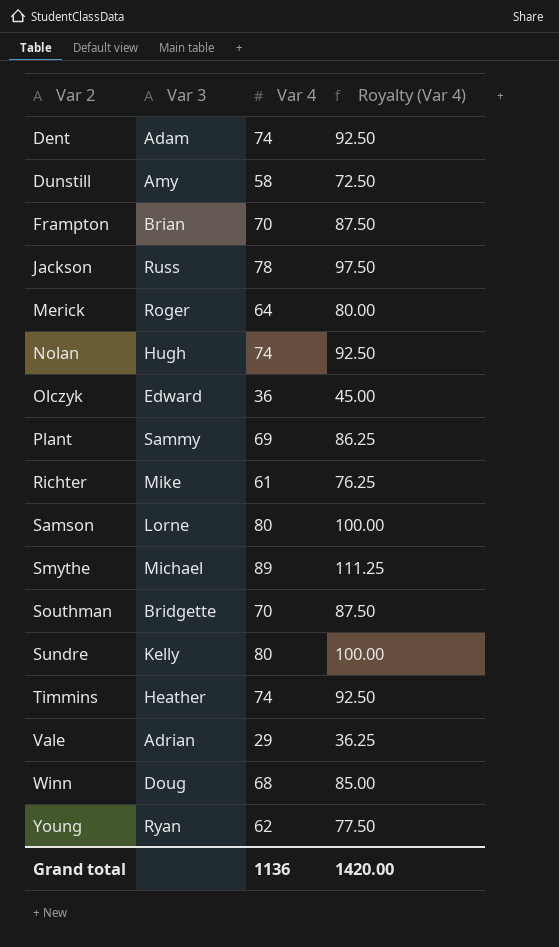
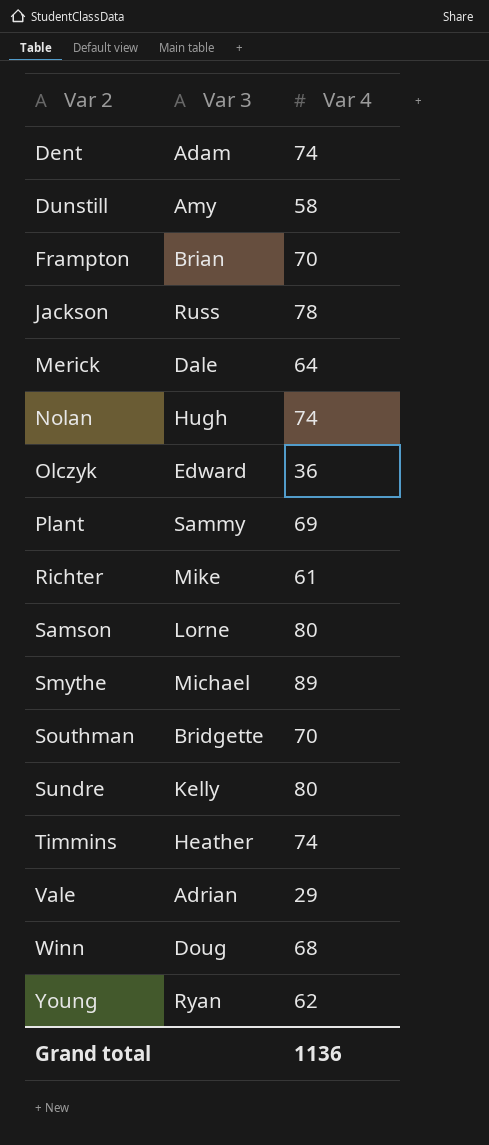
column Royalty (Var 4) | formula: [Var 4] * 1.25 -> none
Merick | Var 3: Roger -> Dale

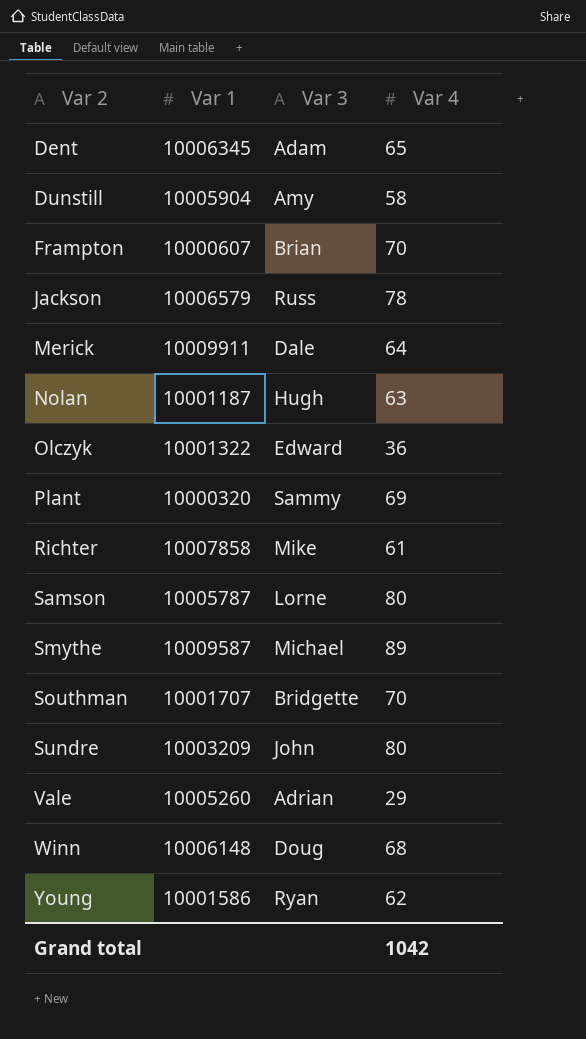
column Var 1 | position: none -> 2
row Timmins: Heather | 74 -> none
Dent | Var 4: 74 -> 65
Nolan | Var 4: 74 -> 63
Sundre | Var 3: Kelly -> John
Grand total | Var 4: 1136 -> 1042

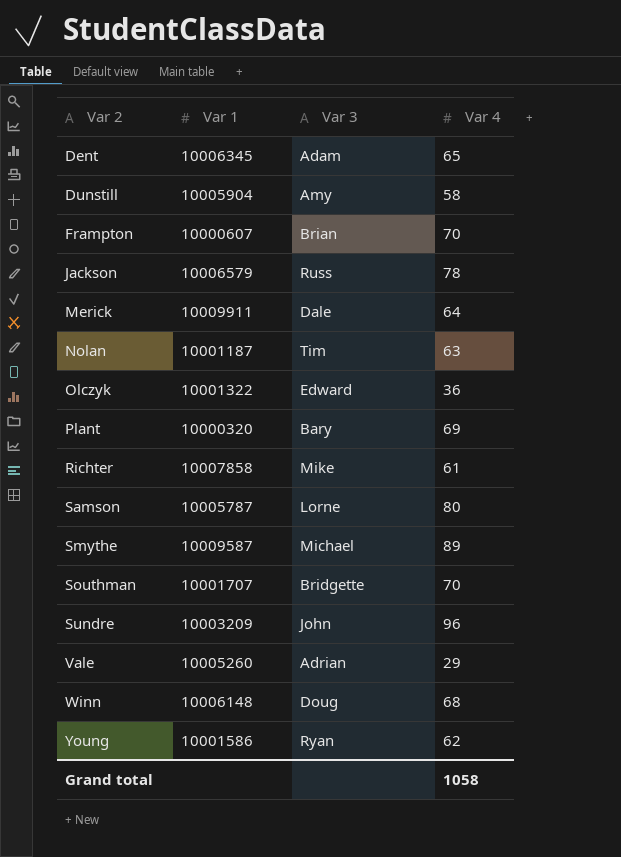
Nolan | Var 3: Hugh -> Tim
Plant | Var 3: Sammy -> Bary
Sundre | Var 4: 80 -> 96
Grand total | Var 4: 1042 -> 1058

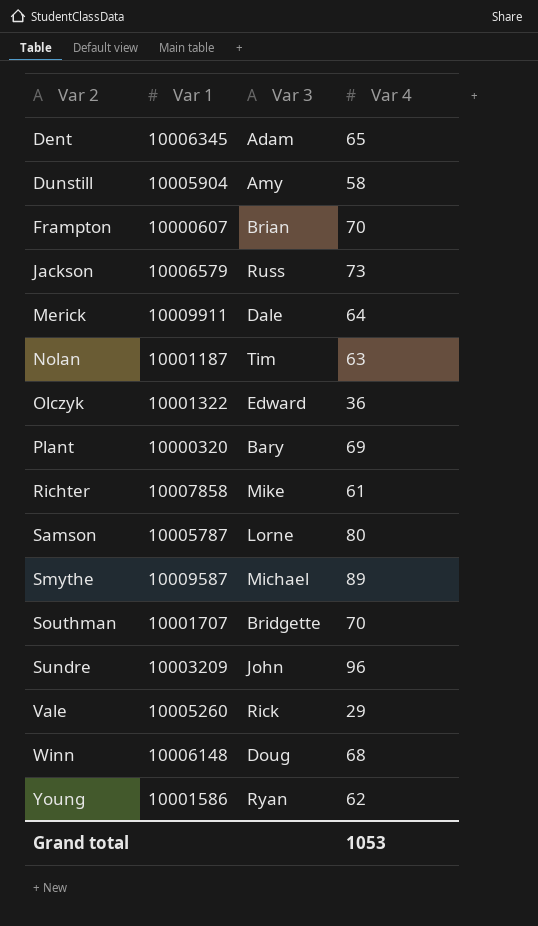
Jackson | Var 4: 78 -> 73
Vale | Var 3: Adrian -> Rick
Grand total | Var 4: 1058 -> 1053

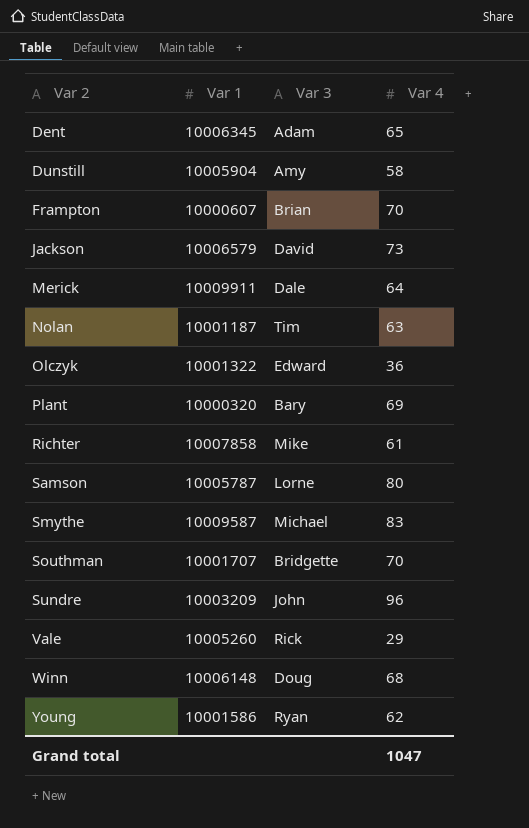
Jackson | Var 3: Russ -> David
Smythe | Var 4: 89 -> 83
Grand total | Var 4: 1053 -> 1047

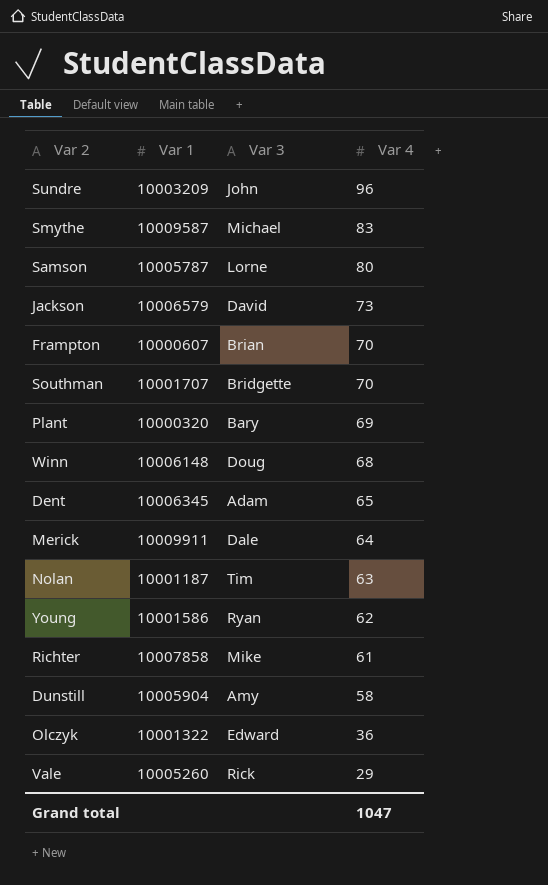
row order: Var 2 ascending -> Var 4 descending

